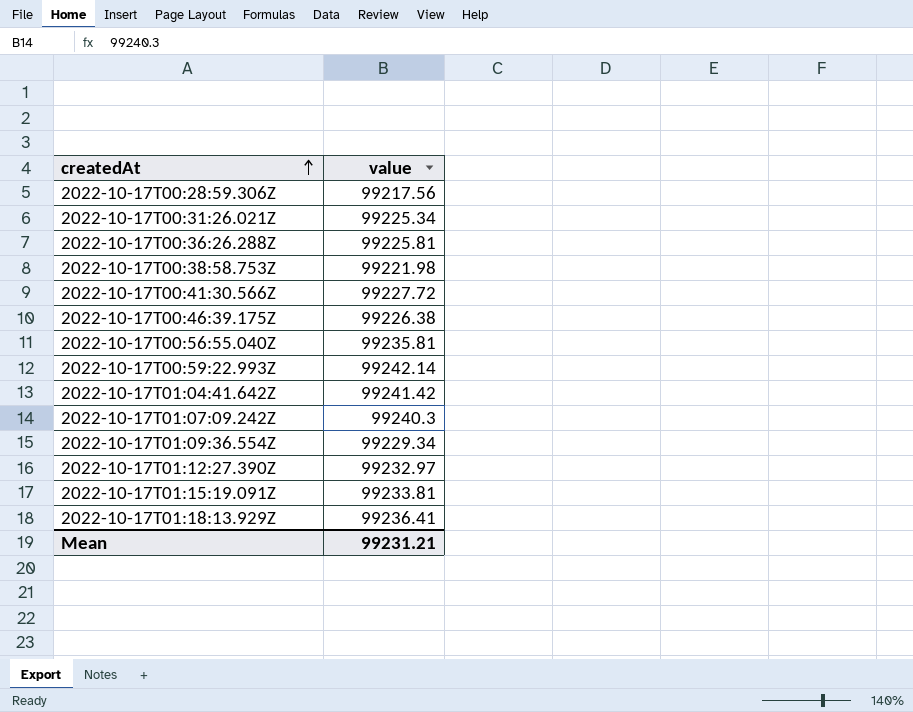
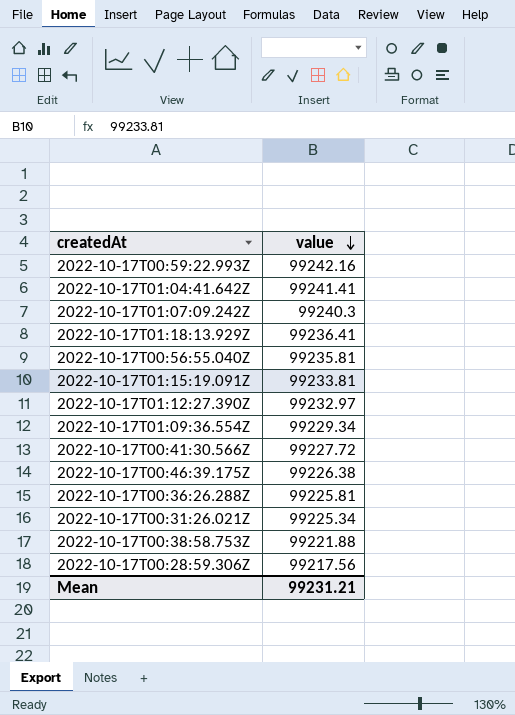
row order: createdAt ascending -> value descending
2022-10-17T00:59:22.993Z | value: 99242.14 -> 99242.16
2022-10-17T01:04:41.642Z | value: 99241.42 -> 99241.41
2022-10-17T00:38:58.753Z | value: 99221.98 -> 99221.88

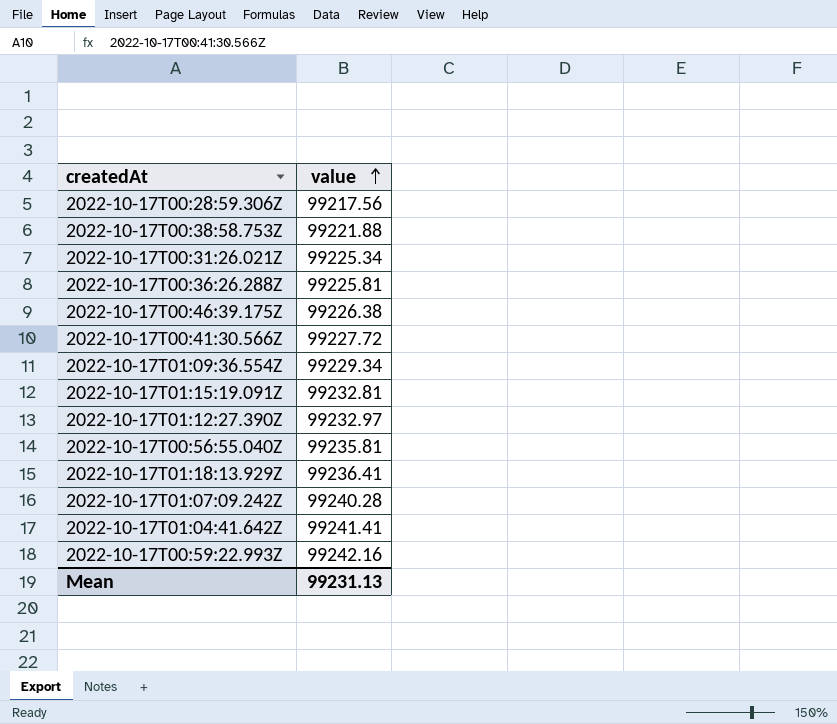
row order: value descending -> value ascending
2022-10-17T01:15:19.091Z | value: 99233.81 -> 99232.81
2022-10-17T01:07:09.242Z | value: 99240.3 -> 99240.28
Mean | value: 99231.21 -> 99231.13

